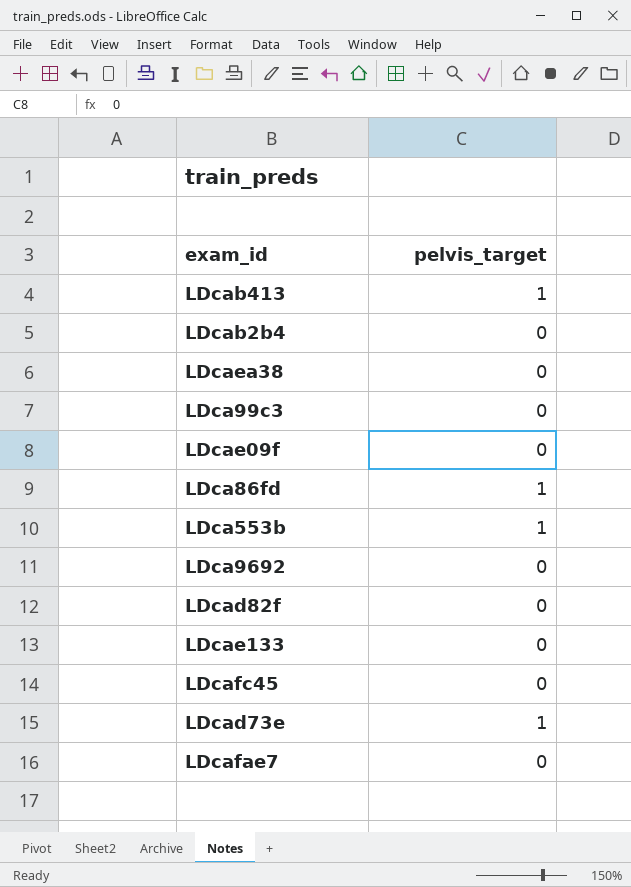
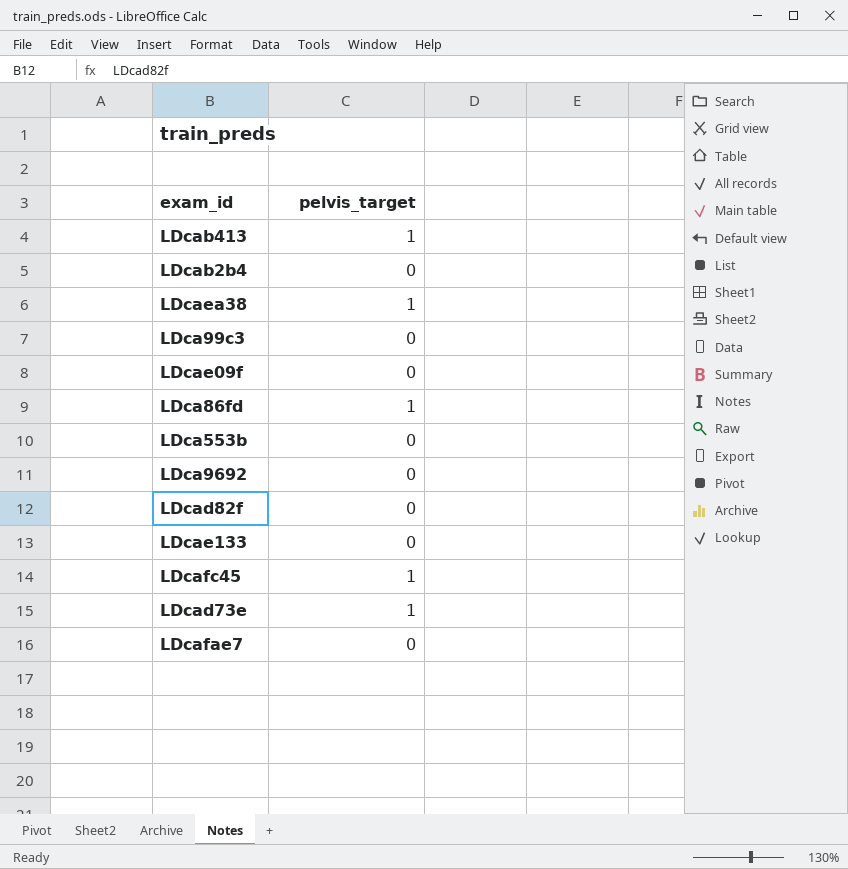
LDcaea38 | pelvis_target: 0 -> 1
LDca553b | pelvis_target: 1 -> 0
LDcafc45 | pelvis_target: 0 -> 1

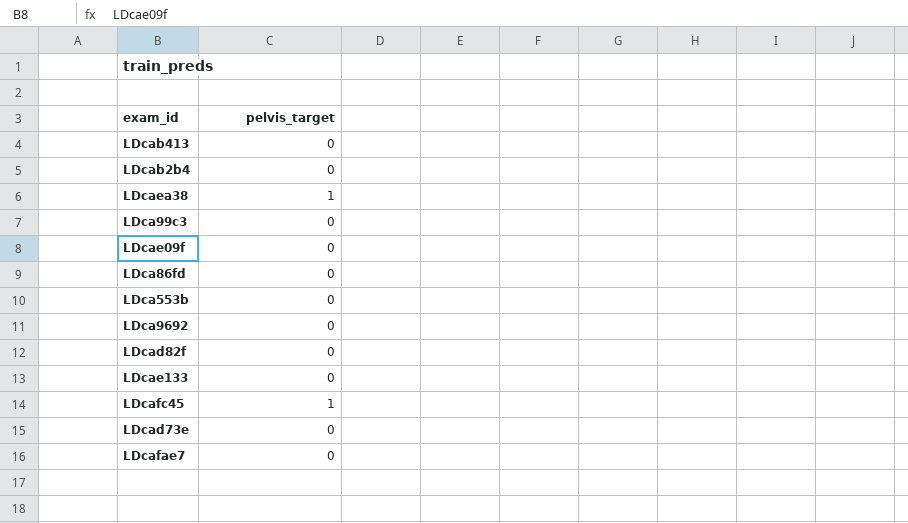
LDcab413 | pelvis_target: 1 -> 0
LDca86fd | pelvis_target: 1 -> 0
LDcad73e | pelvis_target: 1 -> 0

